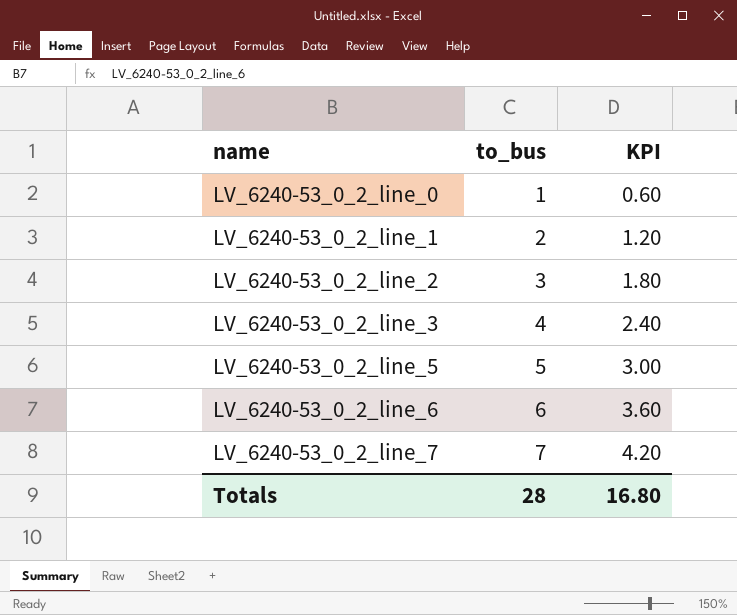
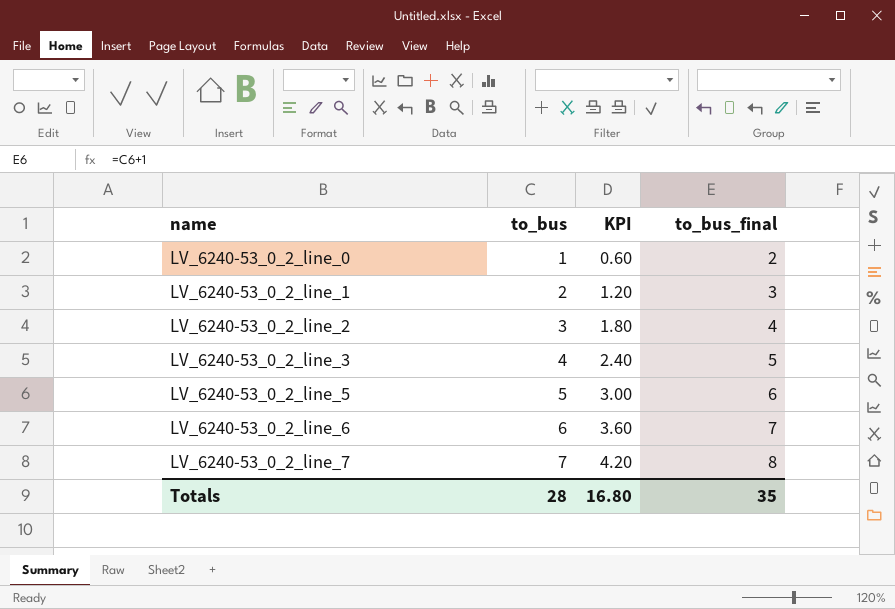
column to_bus_final | formula: none -> [to_bus] + 1

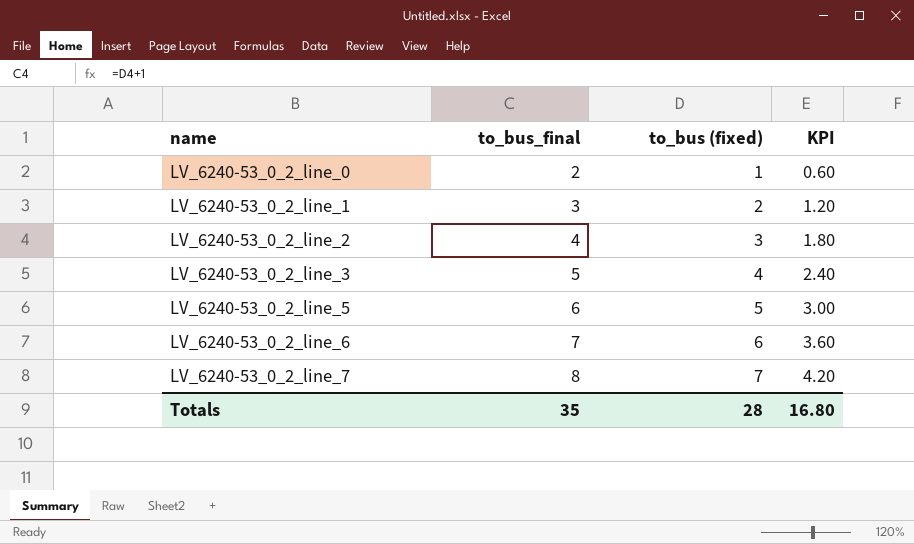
column to_bus_final | position: 4 -> 2
column name: to_bus -> to_bus (fixed)

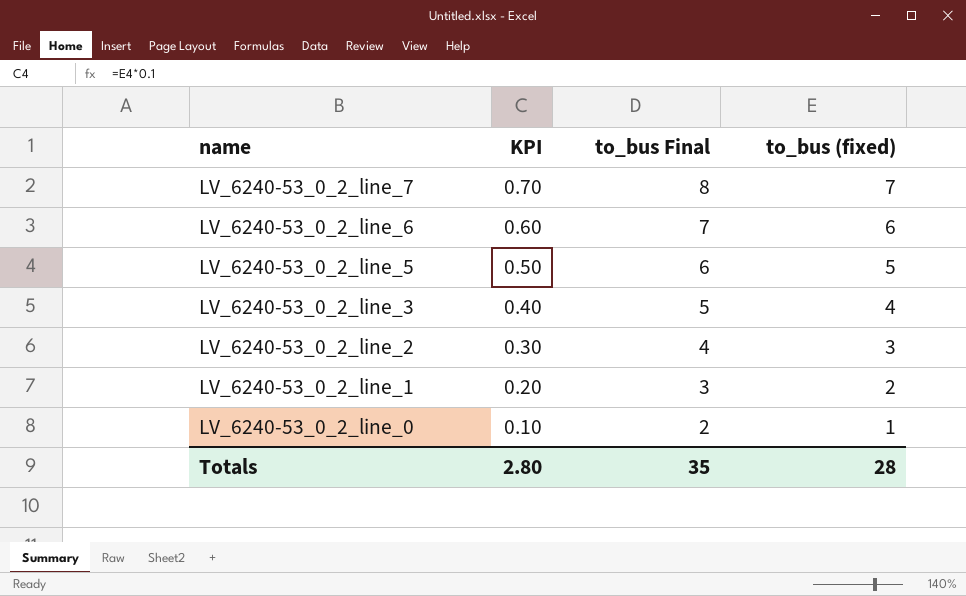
row order: name ascending -> name descending
column KPI | formula: [to_bus (fixed)] * 0.6 -> [to_bus (fixed)] * 0.1
column KPI | position: 4 -> 2
column name: to_bus_final -> to_bus Final
Totals | KPI: 16.80 -> 2.80

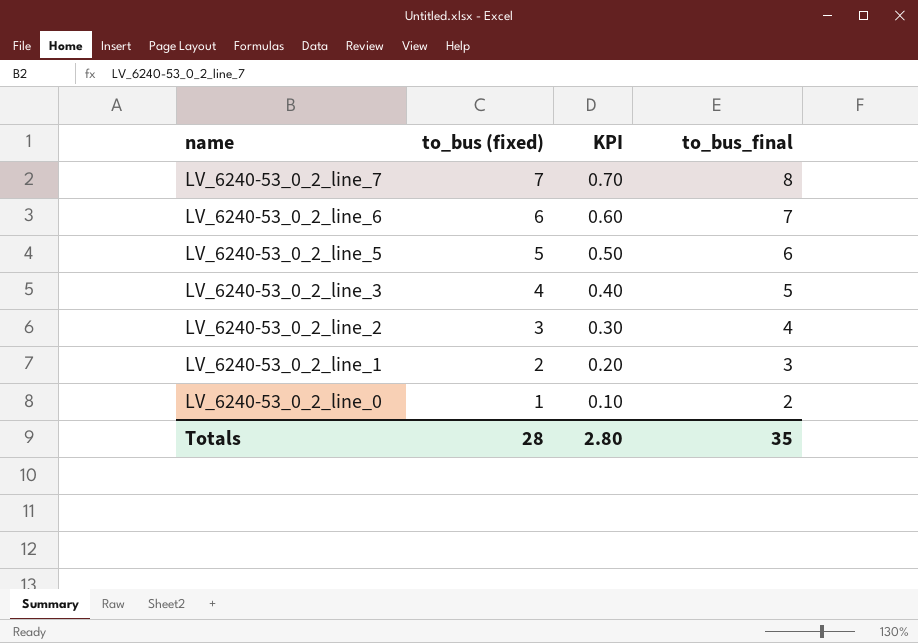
column to_bus (fixed) | position: 4 -> 2
column name: to_bus Final -> to_bus_final

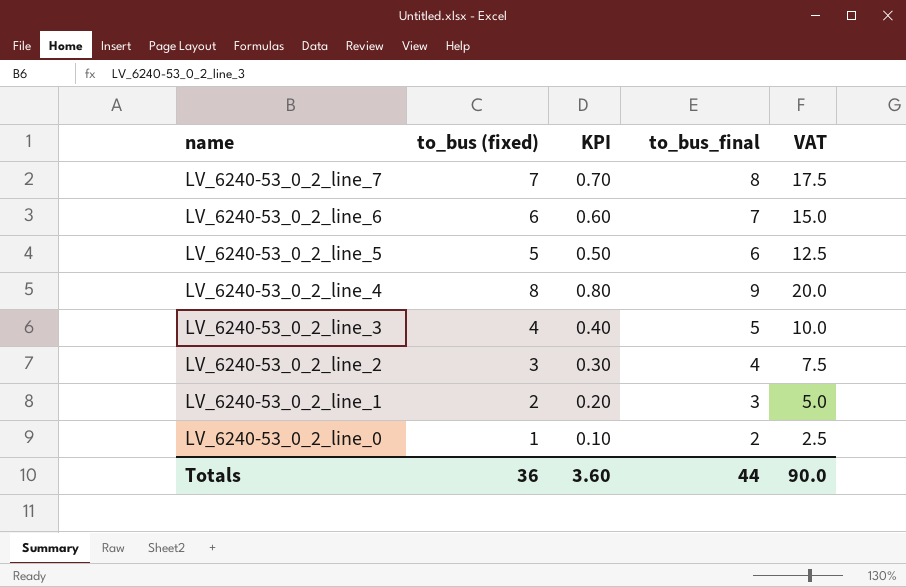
column VAT | formula: none -> [to_bus (fixed)] * 2.5
row LV_6240-53_0_2_line_4: none -> 8 | 0.80 | 9 | 20.0
Totals | to_bus (fixed): 28 -> 36
Totals | KPI: 2.80 -> 3.60
Totals | to_bus_final: 35 -> 44

